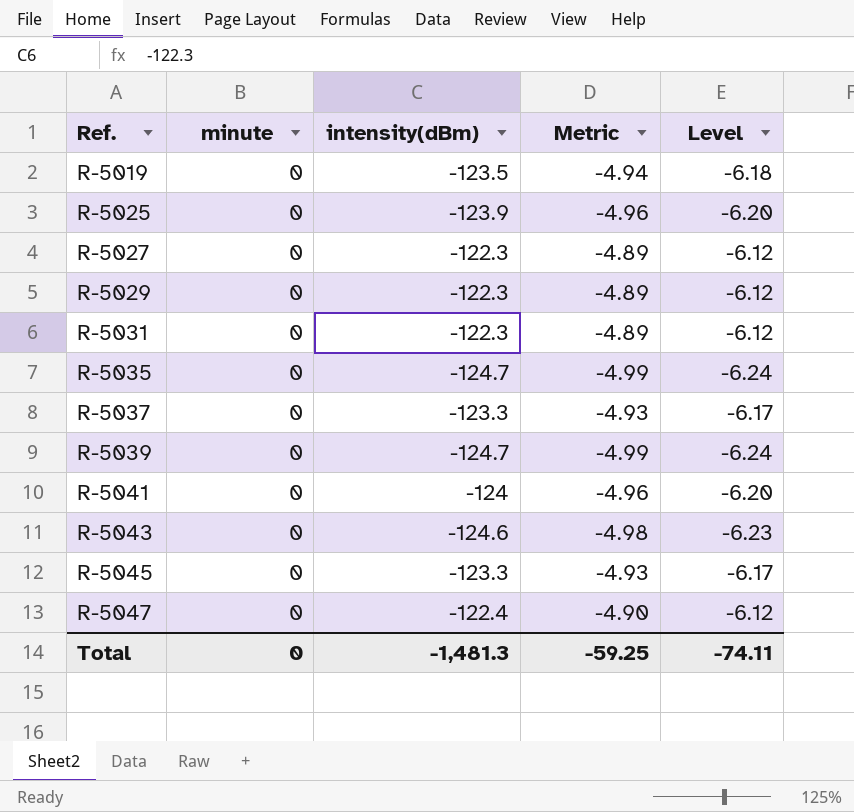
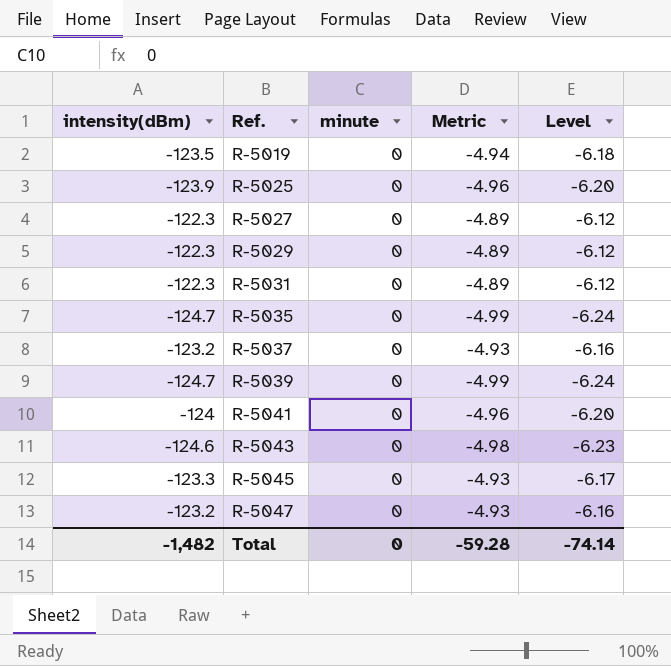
column intensity(dBm) | position: 3 -> 1
R-5037 | intensity(dBm): -123.3 -> -123.2
R-5037 | Level: -6.17 -> -6.16
R-5047 | intensity(dBm): -122.4 -> -123.2
R-5047 | Metric: -4.90 -> -4.93
R-5047 | Level: -6.12 -> -6.16
Total | intensity(dBm): -1,481.3 -> -1,482
Total | Metric: -59.25 -> -59.28
Total | Level: -74.11 -> -74.14

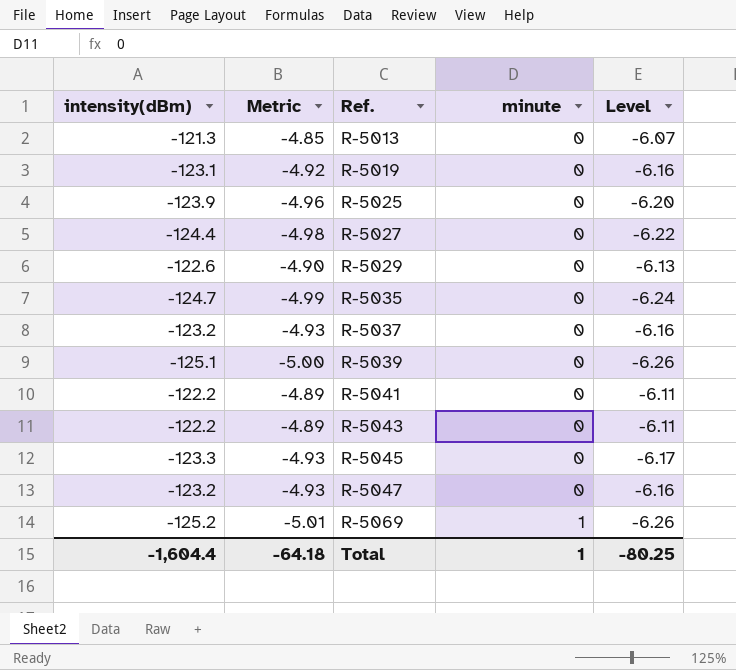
column Metric | position: 4 -> 2
row R-5031: -122.3 | 0 | -4.89 | -6.12 -> none
row R-5013: none -> -121.3 | -4.85 | 0 | -6.07
R-5019 | intensity(dBm): -123.5 -> -123.1
R-5019 | Metric: -4.94 -> -4.92
R-5019 | Level: -6.18 -> -6.16
R-5027 | intensity(dBm): -122.3 -> -124.4
R-5027 | Metric: -4.89 -> -4.98
R-5027 | Level: -6.12 -> -6.22
R-5029 | intensity(dBm): -122.3 -> -122.6
R-5029 | Metric: -4.89 -> -4.90
R-5029 | Level: -6.12 -> -6.13
R-5039 | intensity(dBm): -124.7 -> -125.1
R-5039 | Metric: -4.99 -> -5.00
R-5039 | Level: -6.24 -> -6.26
R-5041 | intensity(dBm): -124 -> -122.2
R-5041 | Metric: -4.96 -> -4.89
R-5041 | Level: -6.20 -> -6.11
R-5043 | intensity(dBm): -124.6 -> -122.2
R-5043 | Metric: -4.98 -> -4.89
R-5043 | Level: -6.23 -> -6.11
row R-5069: none -> -125.2 | -5.01 | 1 | -6.26
Total | intensity(dBm): -1,482 -> -1,604.4
Total | Metric: -59.28 -> -64.18
Total | minute: 0 -> 1
Total | Level: -74.14 -> -80.25

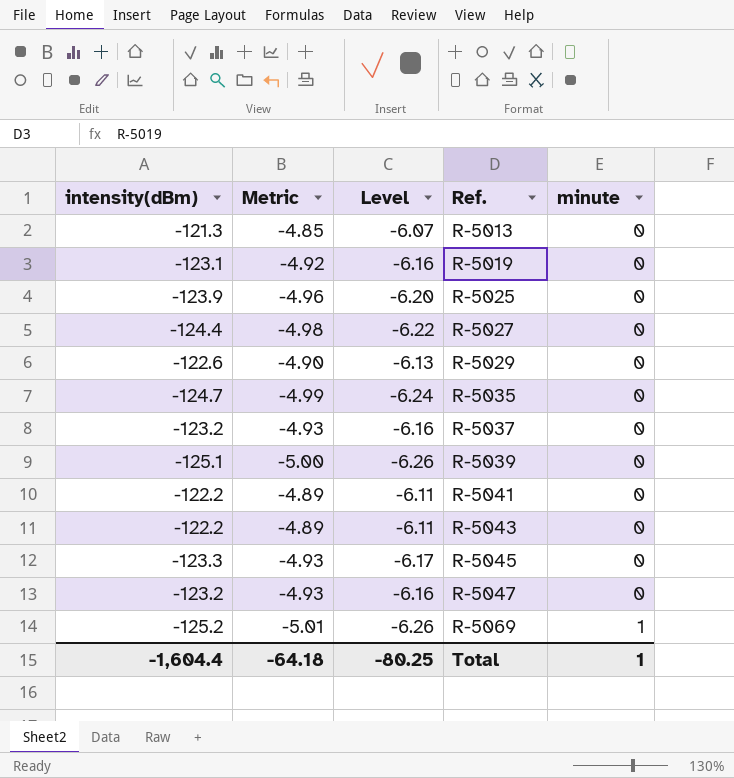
column Level | position: 5 -> 3

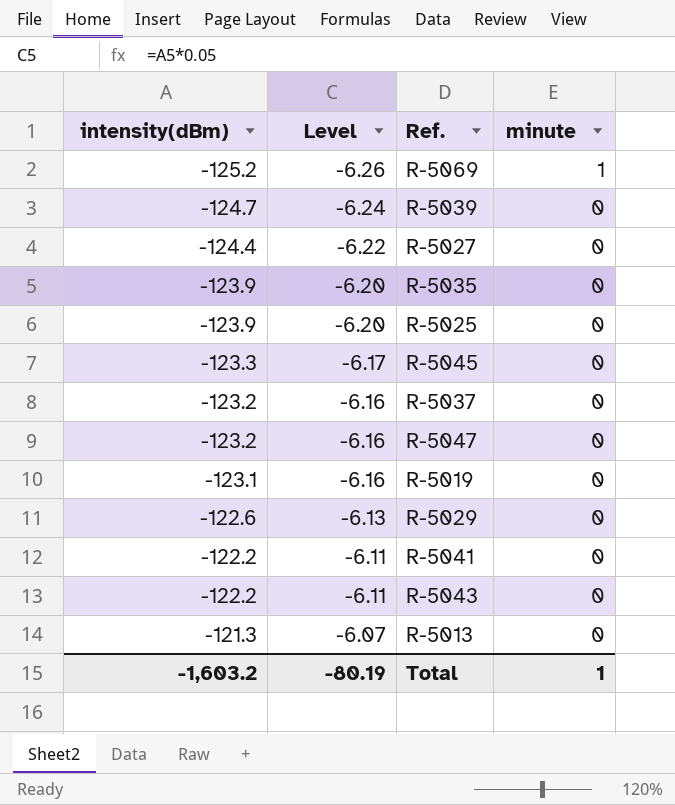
row order: Ref. ascending -> intensity(dBm) ascending
column Metric | formula: [intensity(dBm)] * 0.04 -> none
R-5039 | intensity(dBm): -125.1 -> -124.7
R-5039 | Level: -6.26 -> -6.24
R-5035 | intensity(dBm): -124.7 -> -123.9
R-5035 | Level: -6.24 -> -6.20
Total | intensity(dBm): -1,604.4 -> -1,603.2
Total | Level: -80.25 -> -80.19

